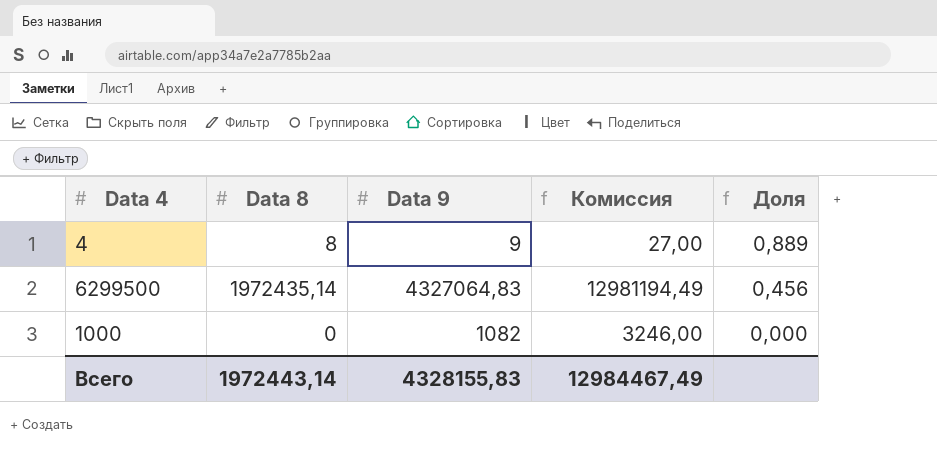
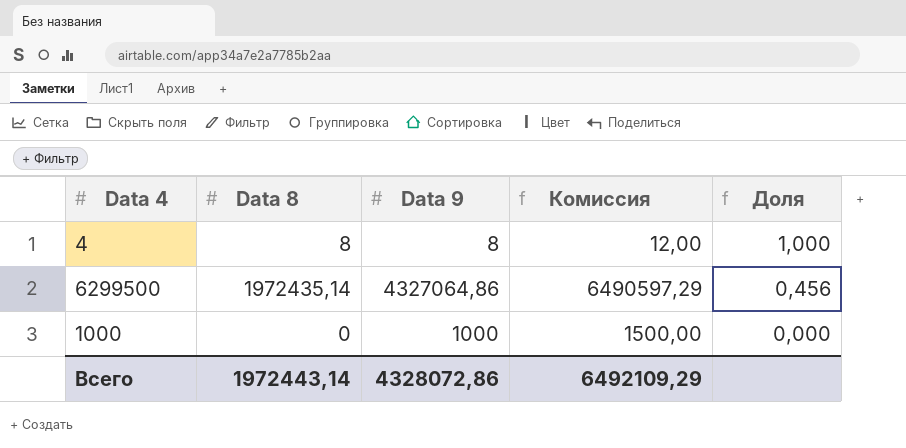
column Комиссия | formula: [Data 9] * 3 -> [Data 9] * 1,5
4 | Data 9: 9 -> 8
4 | Доля: 0,889 -> 1,000
6299500 | Data 9: 4327064,83 -> 4327064,86
1000 | Data 9: 1082 -> 1000
Всего | Data 9: 4328155,83 -> 4328072,86
Всего | Комиссия: 12984467,49 -> 6492109,29

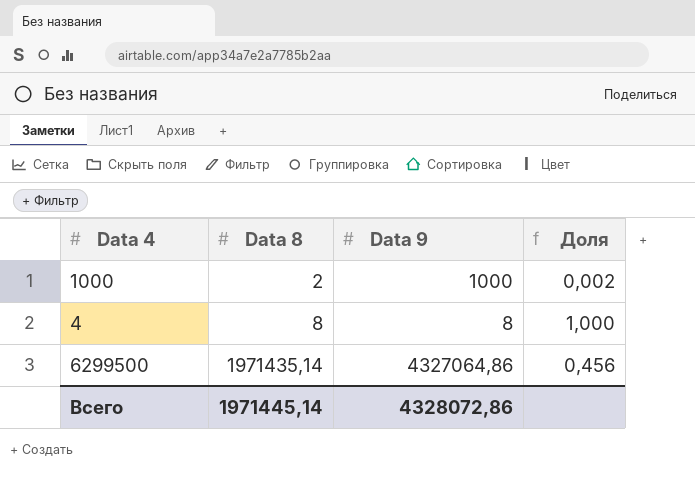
row order: Доля descending -> Data 8 ascending
column Комиссия | formula: [Data 9] * 1,5 -> none
1000 | Data 8: 0 -> 2
1000 | Доля: 0,000 -> 0,002
6299500 | Data 8: 1972435,14 -> 1971435,14
Всего | Data 8: 1972443,14 -> 1971445,14

